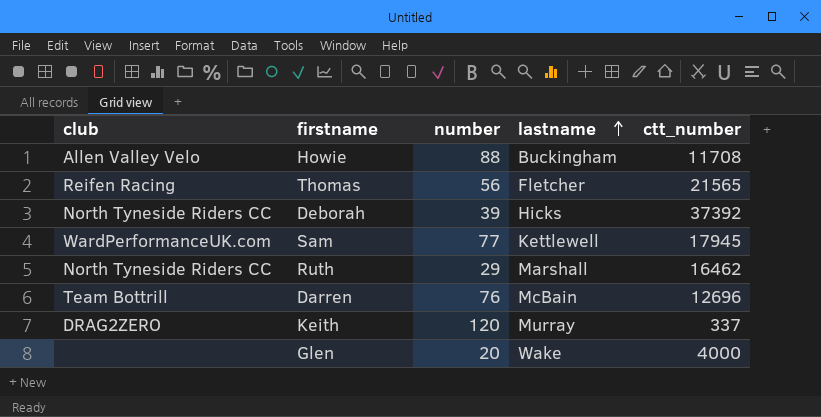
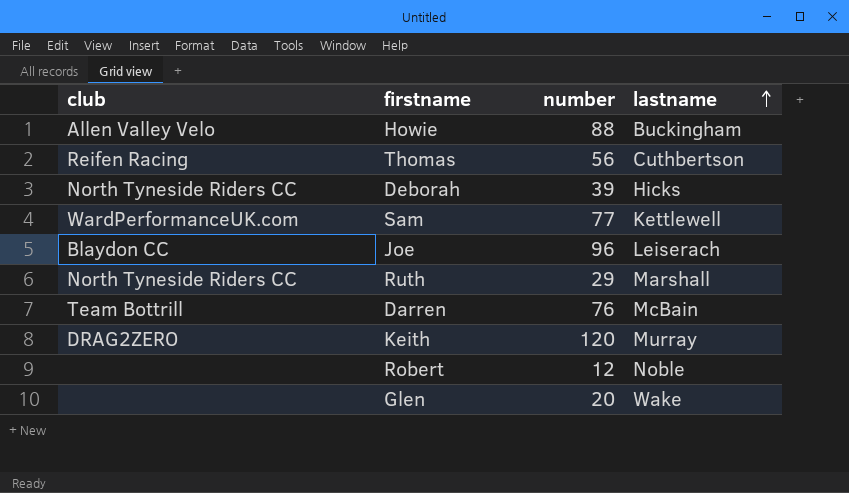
column ctt_number | position: 5 -> none
Thomas | lastname: Fletcher -> Cuthbertson
row Joe: none -> Blaydon CC | 96 | Leiserach
row Robert: none -> none | 12 | Noble

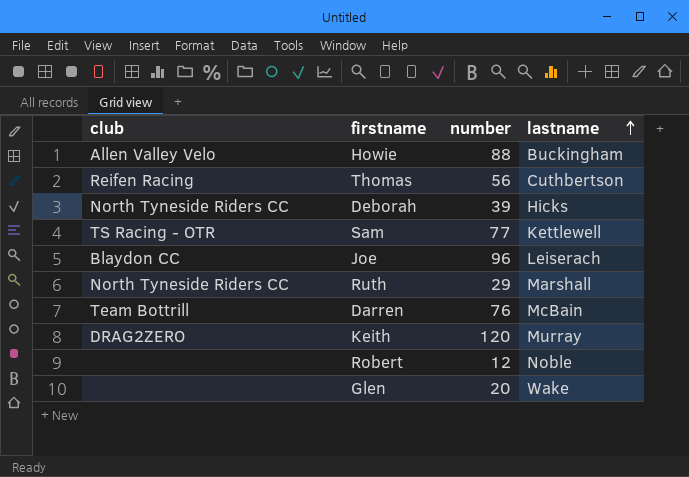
Sam | club: WardPerformanceUK.com -> TS Racing - OTR

